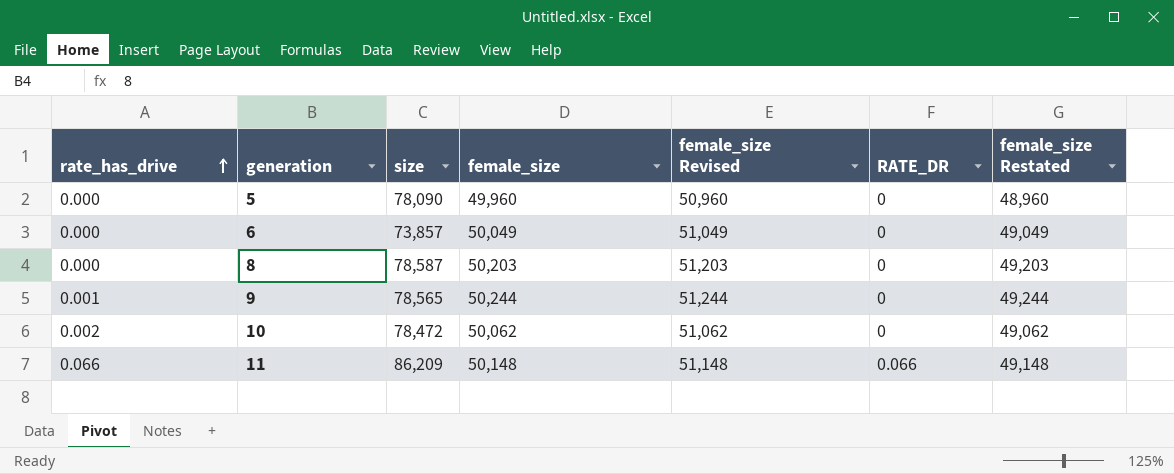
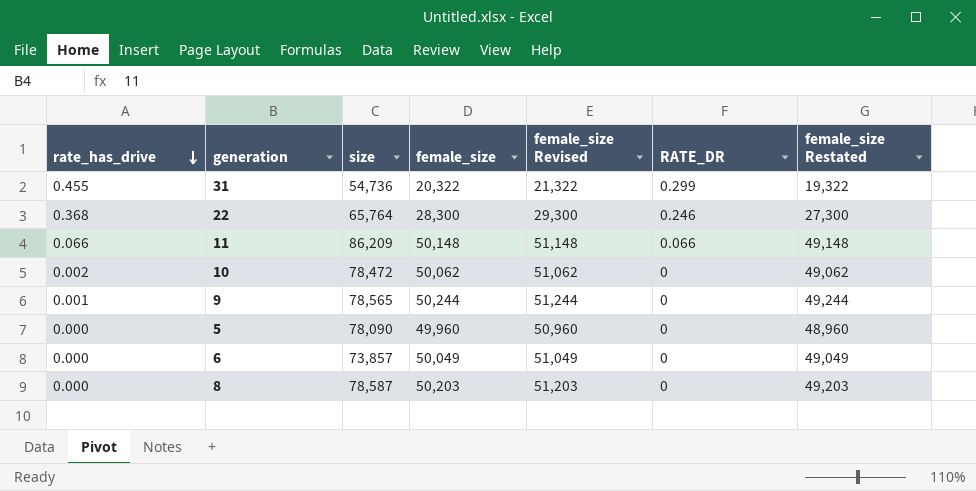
row order: rate_has_drive ascending -> rate_has_drive descending
row 31: none -> 0.455 | 54,736 | 20,322 | 21,322 | 0.299 | 19,322
row 22: none -> 0.368 | 65,764 | 28,300 | 29,300 | 0.246 | 27,300

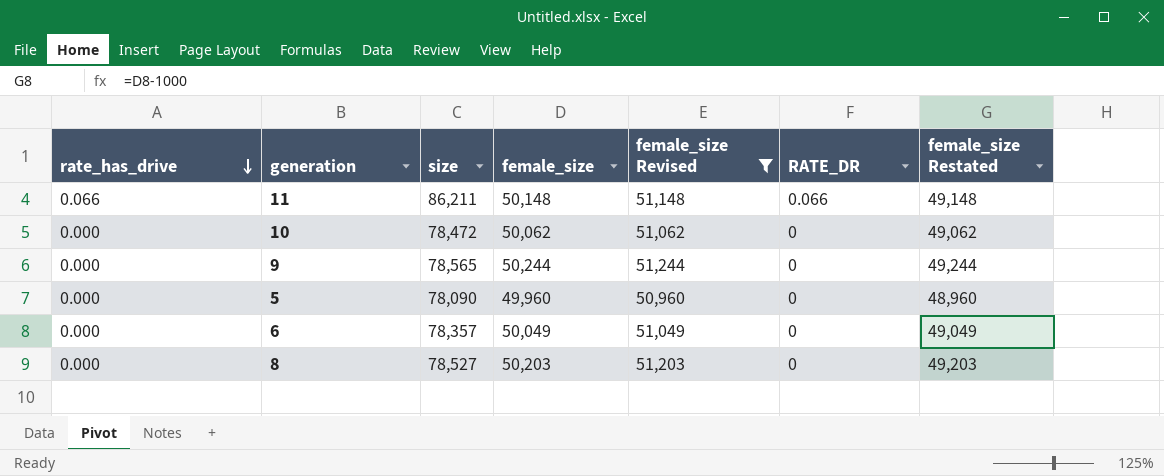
filter: none -> female_size Revised >= 50,960
11 | size: 86,209 -> 86,211
10 | rate_has_drive: 0.002 -> 0.000
9 | rate_has_drive: 0.001 -> 0.000
6 | size: 73,857 -> 78,357
8 | size: 78,587 -> 78,527

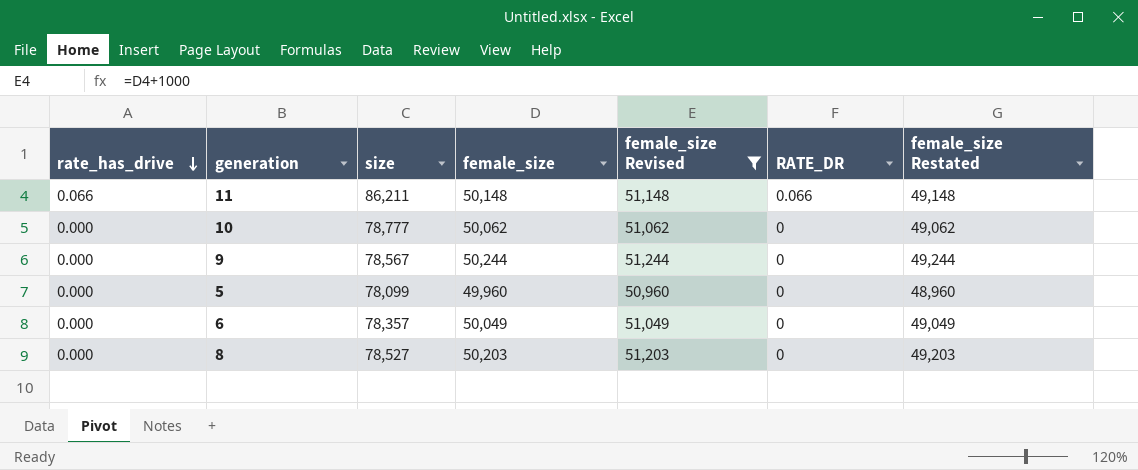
10 | size: 78,472 -> 78,777
9 | size: 78,565 -> 78,567
5 | size: 78,090 -> 78,099

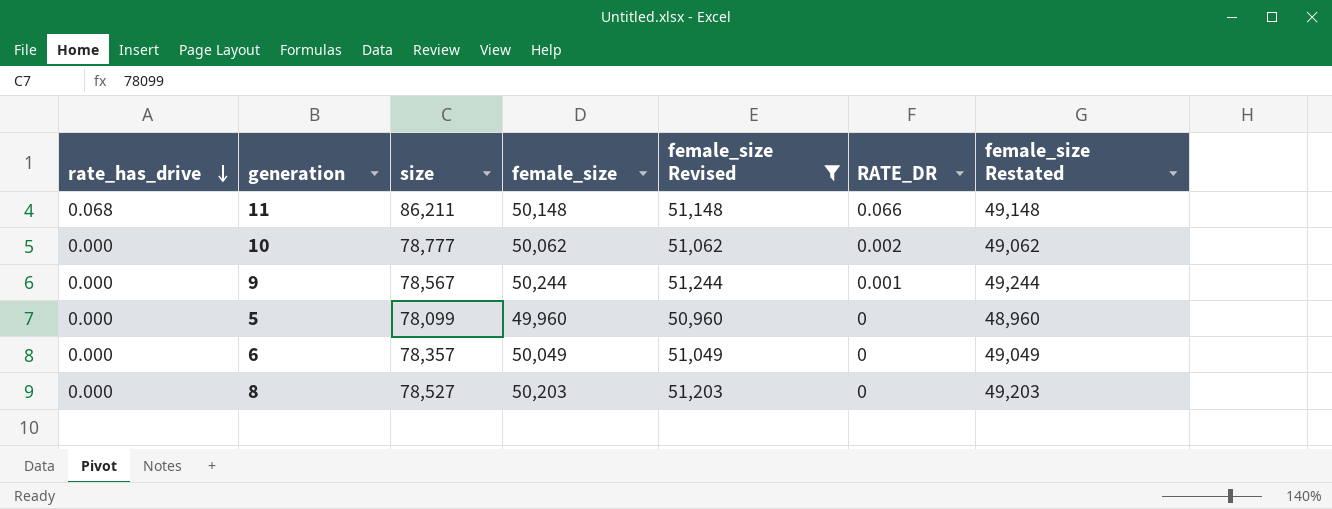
11 | rate_has_drive: 0.066 -> 0.068
10 | RATE_DR: 0 -> 0.002
9 | RATE_DR: 0 -> 0.001

